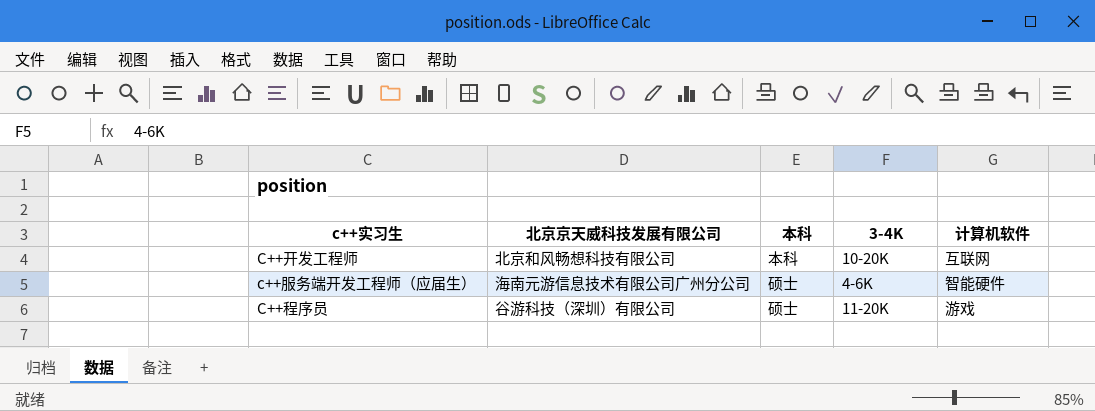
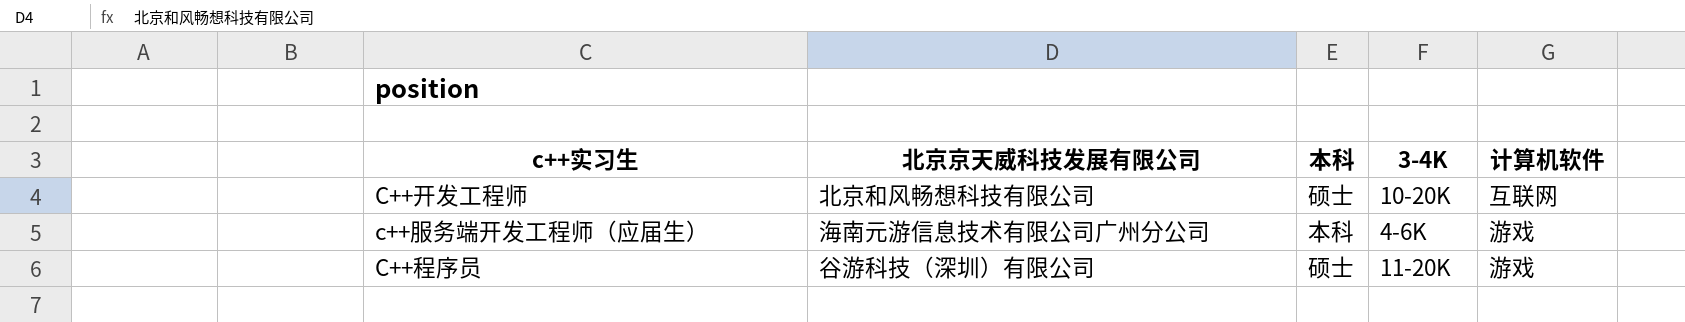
C++开发工程师 | 本科: 本科 -> 硕士
c++服务端开发工程师（应届生） | 本科: 硕士 -> 本科
c++服务端开发工程师（应届生） | 计算机软件: 智能硬件 -> 游戏

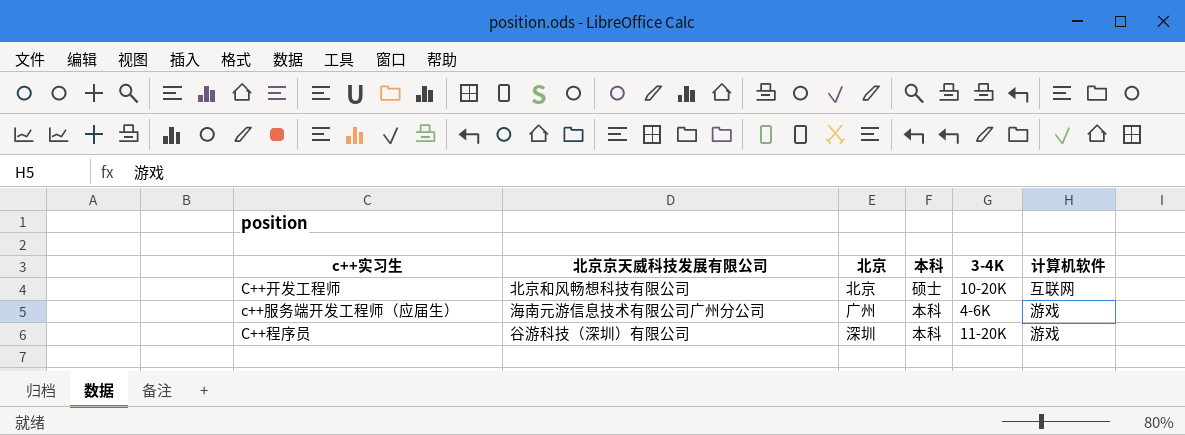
column 北京 | position: none -> 3
C++程序员 | 本科: 硕士 -> 本科

